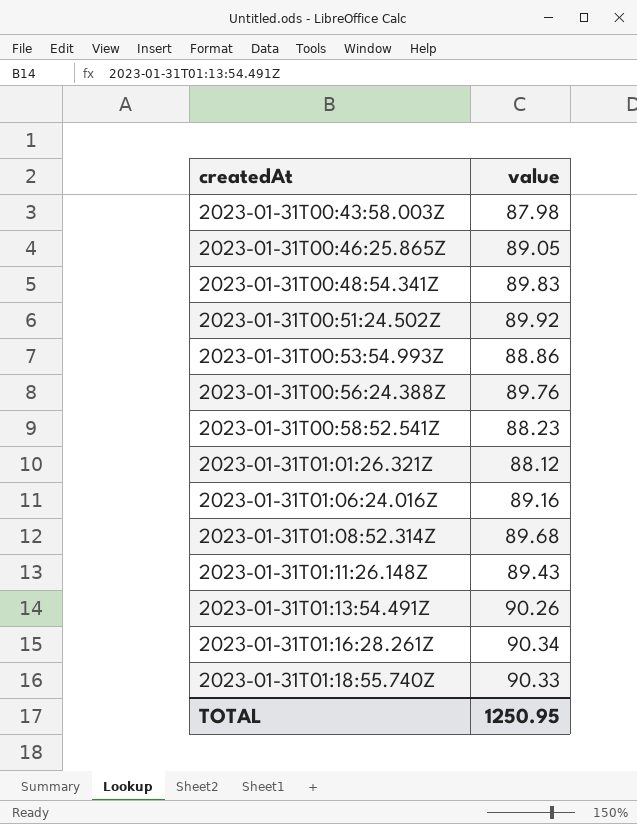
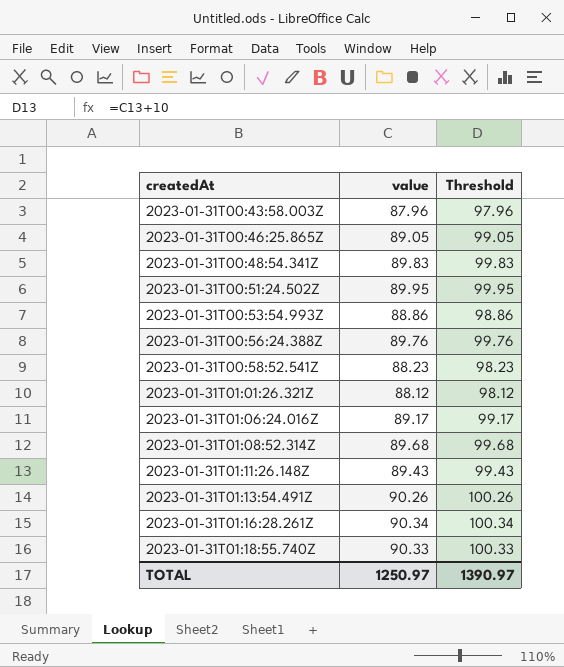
column Threshold | formula: none -> [value] + 10
2023-01-31T00:43:58.003Z | value: 87.98 -> 87.96
2023-01-31T00:51:24.502Z | value: 89.92 -> 89.95
2023-01-31T01:06:24.016Z | value: 89.16 -> 89.17
TOTAL | value: 1250.95 -> 1250.97

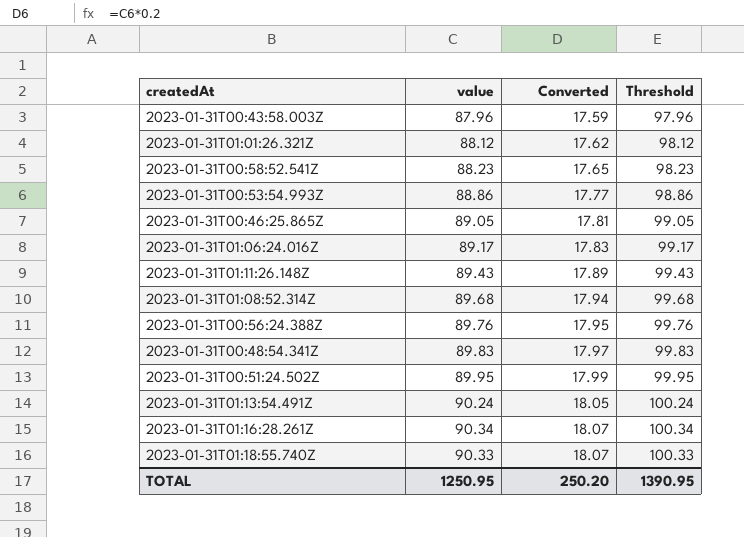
row order: createdAt ascending -> Converted ascending
column Converted | formula: none -> [value] * 0.2
2023-01-31T01:13:54.491Z | value: 90.26 -> 90.24
2023-01-31T01:13:54.491Z | Threshold: 100.26 -> 100.24
TOTAL | value: 1250.97 -> 1250.95
TOTAL | Threshold: 1390.97 -> 1390.95

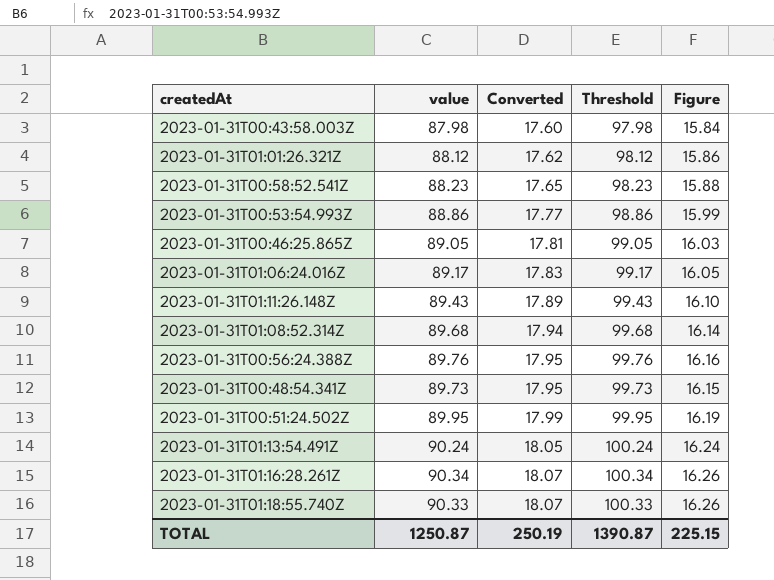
column Figure | formula: none -> [value] * 0.18
2023-01-31T00:43:58.003Z | value: 87.96 -> 87.98
2023-01-31T00:43:58.003Z | Converted: 17.59 -> 17.60
2023-01-31T00:43:58.003Z | Threshold: 97.96 -> 97.98
2023-01-31T00:48:54.341Z | value: 89.83 -> 89.73
2023-01-31T00:48:54.341Z | Converted: 17.97 -> 17.95
2023-01-31T00:48:54.341Z | Threshold: 99.83 -> 99.73
TOTAL | value: 1250.95 -> 1250.87
TOTAL | Converted: 250.20 -> 250.19
TOTAL | Threshold: 1390.95 -> 1390.87

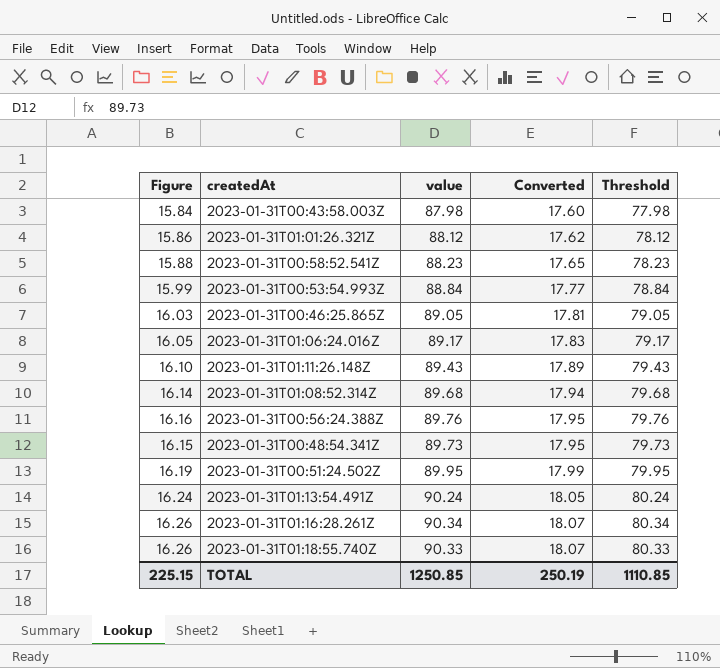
column Figure | position: 5 -> 1
column Threshold | formula: [value] + 10 -> [value] - 10
2023-01-31T00:53:54.993Z | value: 88.86 -> 88.84
TOTAL | value: 1250.87 -> 1250.85
TOTAL | Threshold: 1390.87 -> 1110.85

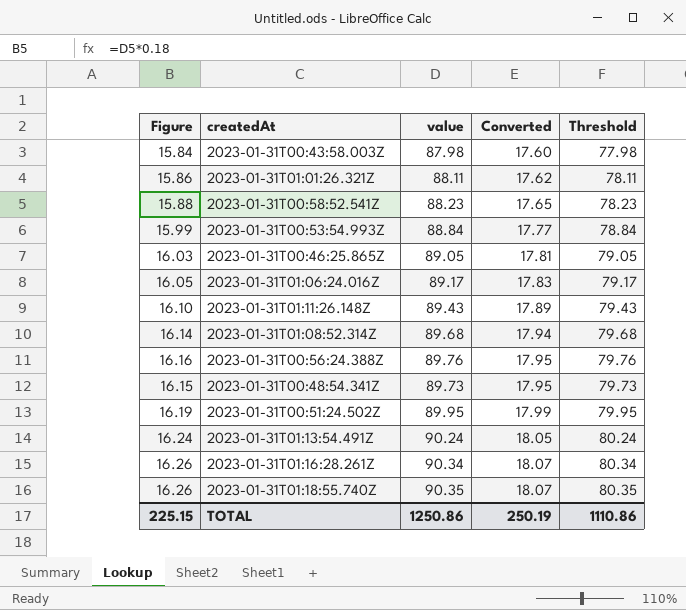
2023-01-31T01:01:26.321Z | value: 88.12 -> 88.11
2023-01-31T01:01:26.321Z | Threshold: 78.12 -> 78.11
2023-01-31T01:18:55.740Z | value: 90.33 -> 90.35
2023-01-31T01:18:55.740Z | Threshold: 80.33 -> 80.35
TOTAL | value: 1250.85 -> 1250.86
TOTAL | Threshold: 1110.85 -> 1110.86

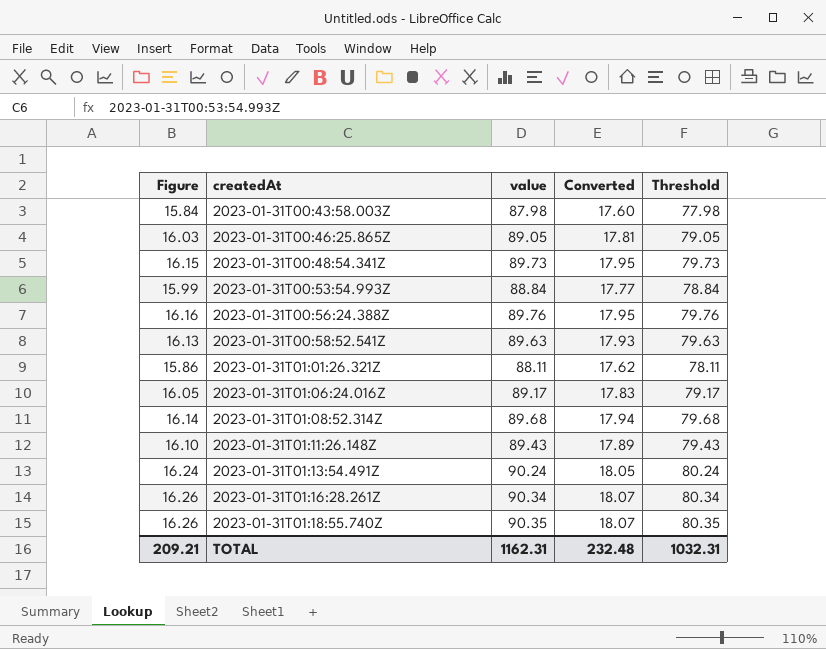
row order: Converted ascending -> createdAt ascending
row 2023-01-31T00:51:24.502Z: 16.19 | 89.95 | 17.99 | 79.95 -> none
2023-01-31T00:58:52.541Z | Figure: 15.88 -> 16.13
2023-01-31T00:58:52.541Z | value: 88.23 -> 89.63
2023-01-31T00:58:52.541Z | Converted: 17.65 -> 17.93
2023-01-31T00:58:52.541Z | Threshold: 78.23 -> 79.63
TOTAL | Figure: 225.15 -> 209.21
TOTAL | value: 1250.86 -> 1162.31
TOTAL | Converted: 250.19 -> 232.48
TOTAL | Threshold: 1110.86 -> 1032.31

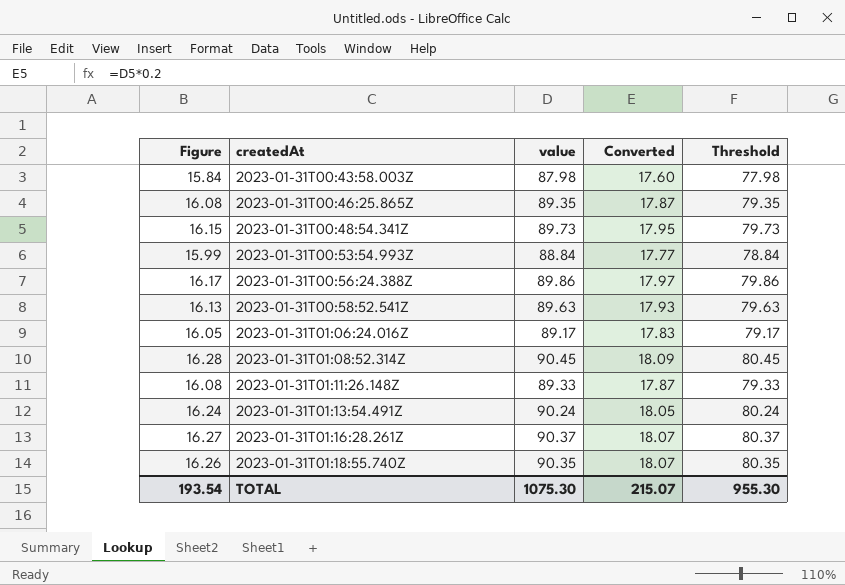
row 2023-01-31T01:01:26.321Z: 15.86 | 88.11 | 17.62 | 78.11 -> none
2023-01-31T00:46:25.865Z | Figure: 16.03 -> 16.08
2023-01-31T00:46:25.865Z | value: 89.05 -> 89.35
2023-01-31T00:46:25.865Z | Converted: 17.81 -> 17.87
2023-01-31T00:46:25.865Z | Threshold: 79.05 -> 79.35
2023-01-31T00:56:24.388Z | Figure: 16.16 -> 16.17
2023-01-31T00:56:24.388Z | value: 89.76 -> 89.86
2023-01-31T00:56:24.388Z | Converted: 17.95 -> 17.97
2023-01-31T00:56:24.388Z | Threshold: 79.76 -> 79.86
2023-01-31T01:08:52.314Z | Figure: 16.14 -> 16.28
2023-01-31T01:08:52.314Z | value: 89.68 -> 90.45
2023-01-31T01:08:52.314Z | Converted: 17.94 -> 18.09
2023-01-31T01:08:52.314Z | Threshold: 79.68 -> 80.45
2023-01-31T01:11:26.148Z | Figure: 16.10 -> 16.08
2023-01-31T01:11:26.148Z | value: 89.43 -> 89.33
2023-01-31T01:11:26.148Z | Converted: 17.89 -> 17.87
2023-01-31T01:11:26.148Z | Threshold: 79.43 -> 79.33
2023-01-31T01:16:28.261Z | Figure: 16.26 -> 16.27
2023-01-31T01:16:28.261Z | value: 90.34 -> 90.37
2023-01-31T01:16:28.261Z | Threshold: 80.34 -> 80.37
TOTAL | Figure: 209.21 -> 193.54
TOTAL | value: 1162.31 -> 1075.30
TOTAL | Converted: 232.48 -> 215.07
TOTAL | Threshold: 1032.31 -> 955.30

